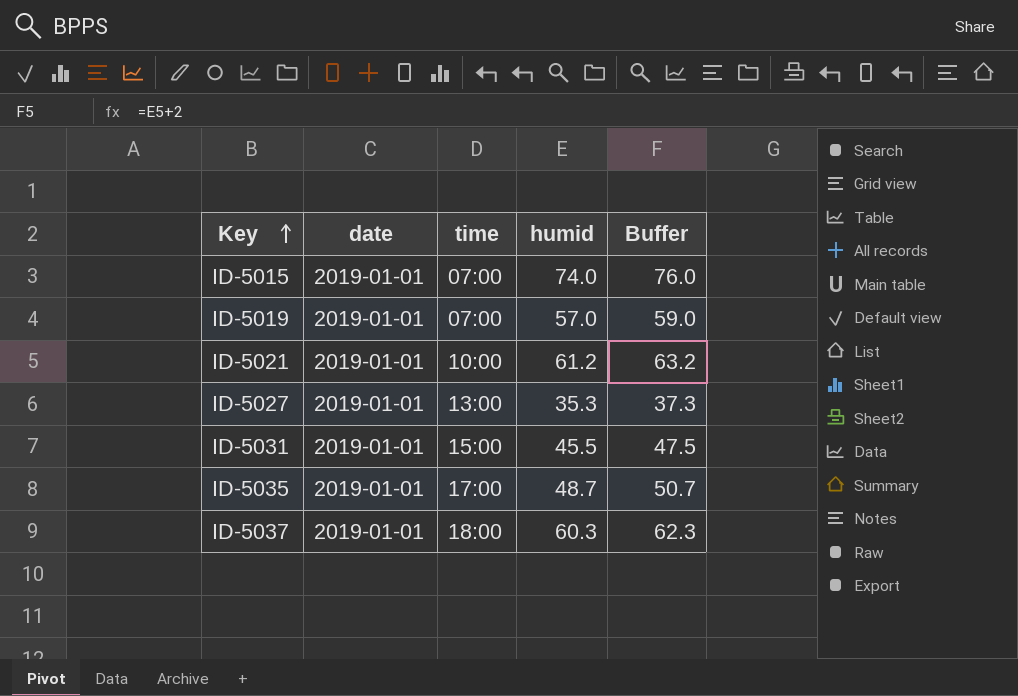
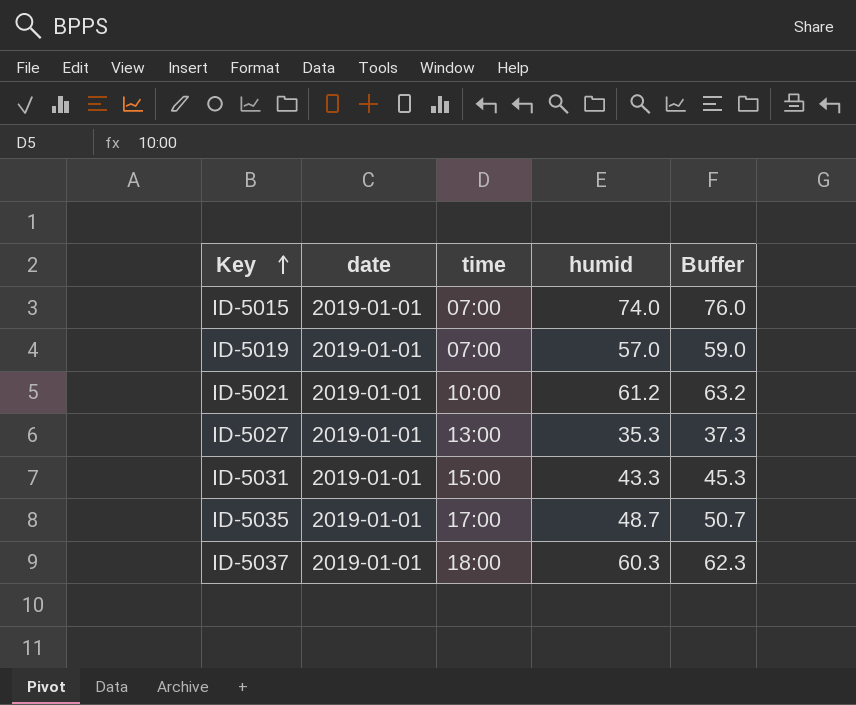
ID-5031 | humid: 45.5 -> 43.3
ID-5031 | Buffer: 47.5 -> 45.3

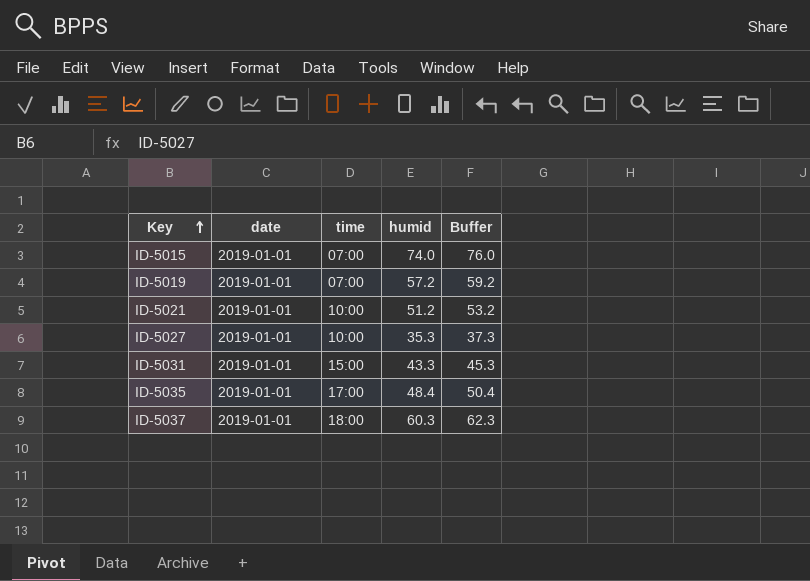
ID-5019 | humid: 57.0 -> 57.2
ID-5019 | Buffer: 59.0 -> 59.2
ID-5021 | humid: 61.2 -> 51.2
ID-5021 | Buffer: 63.2 -> 53.2
ID-5027 | time: 13:00 -> 10:00
ID-5035 | humid: 48.7 -> 48.4
ID-5035 | Buffer: 50.7 -> 50.4

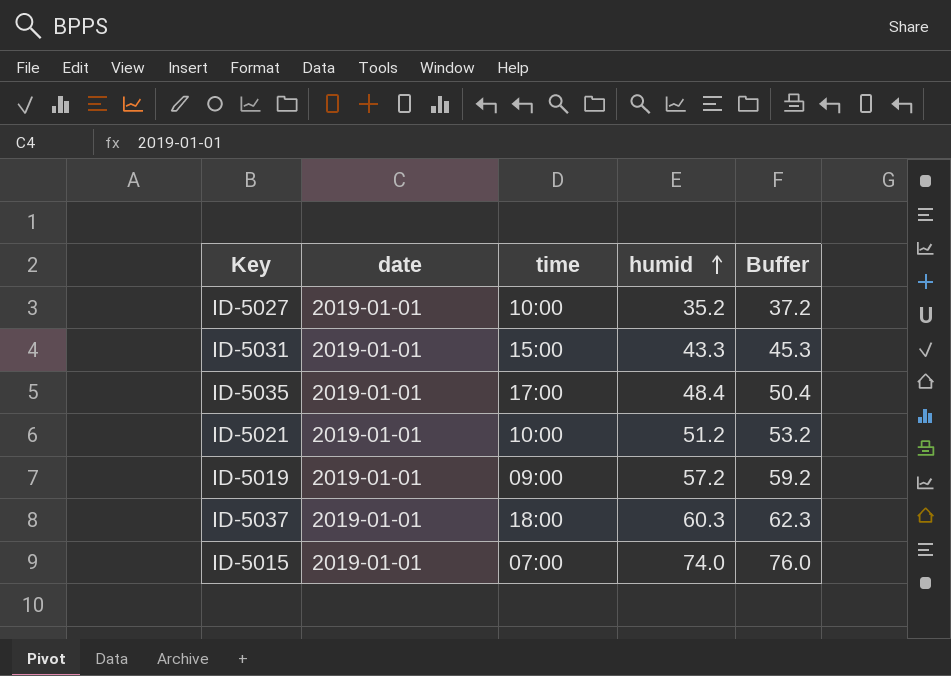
row order: Key ascending -> humid ascending
ID-5027 | humid: 35.3 -> 35.2
ID-5027 | Buffer: 37.3 -> 37.2
ID-5019 | time: 07:00 -> 09:00

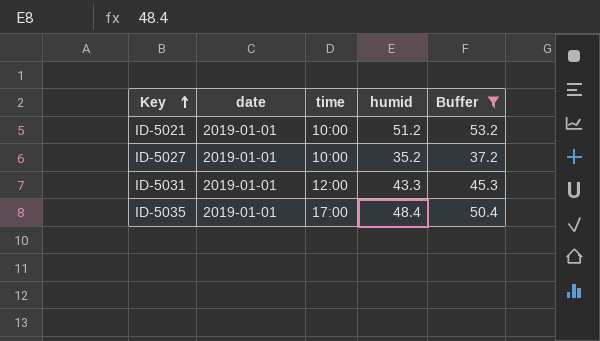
filter: none -> Buffer <= 53.2
row order: humid ascending -> Key ascending
ID-5031 | time: 15:00 -> 12:00

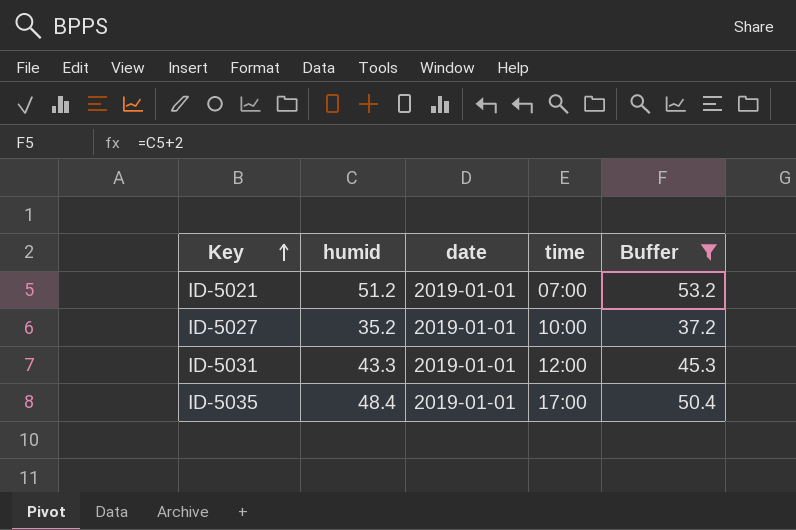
column humid | position: 4 -> 2
ID-5021 | time: 10:00 -> 07:00

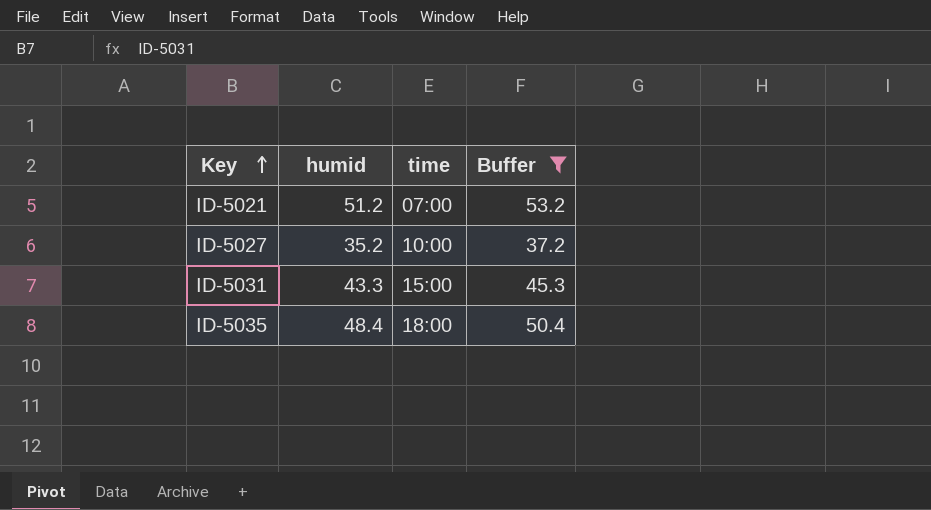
column date | position: 3 -> none
ID-5031 | time: 12:00 -> 15:00
ID-5035 | time: 17:00 -> 18:00

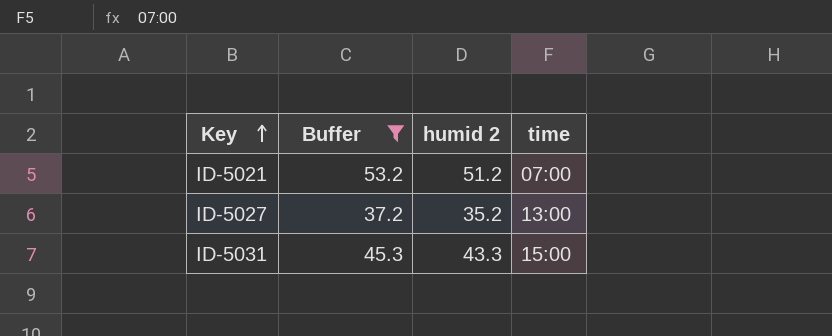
column Buffer | position: 4 -> 2
column name: humid -> humid 2
row ID-5035: 48.4 | 18:00 | 50.4 -> none
ID-5027 | time: 10:00 -> 13:00

